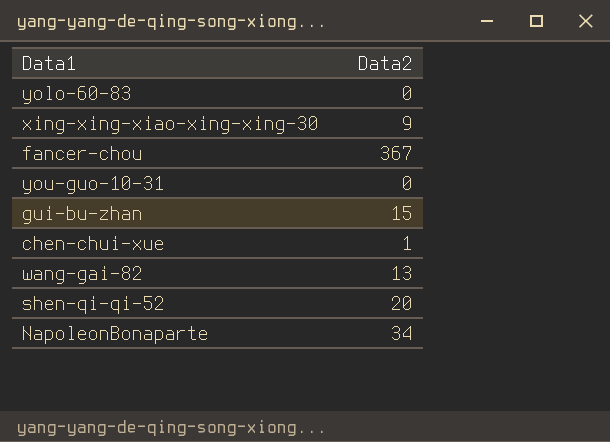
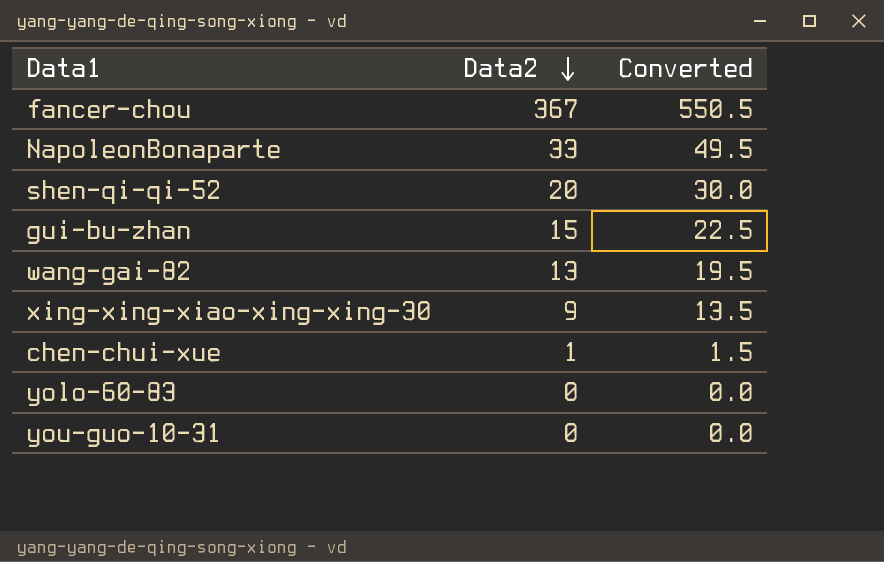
row order: none -> Data2 descending
column Converted | formula: none -> [Data2] * 1.5
NapoleonBonaparte | Data2: 34 -> 33

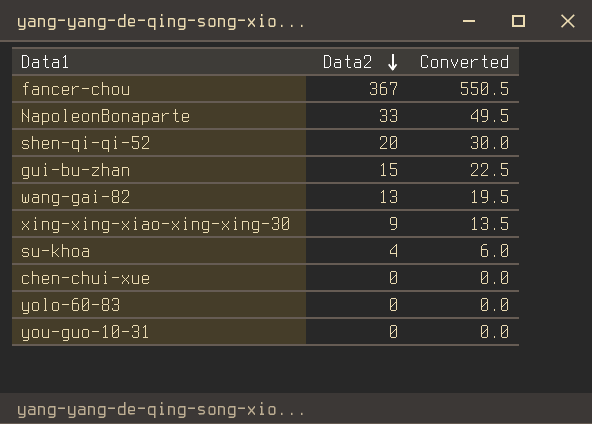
row su-khoa: none -> 4 | 6.0
chen-chui-xue | Data2: 1 -> 0
chen-chui-xue | Converted: 1.5 -> 0.0

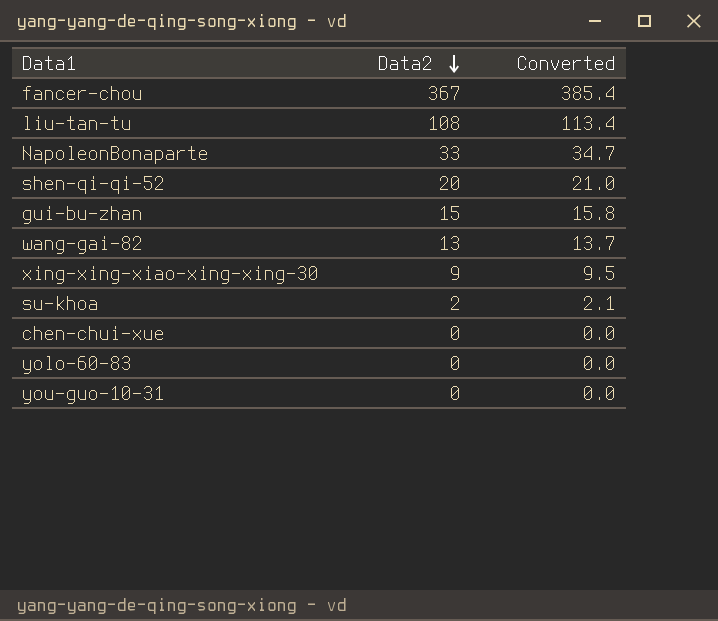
column Converted | formula: [Data2] * 1.5 -> [Data2] * 1.05
row liu-tan-tu: none -> 108 | 113.4
su-khoa | Data2: 4 -> 2

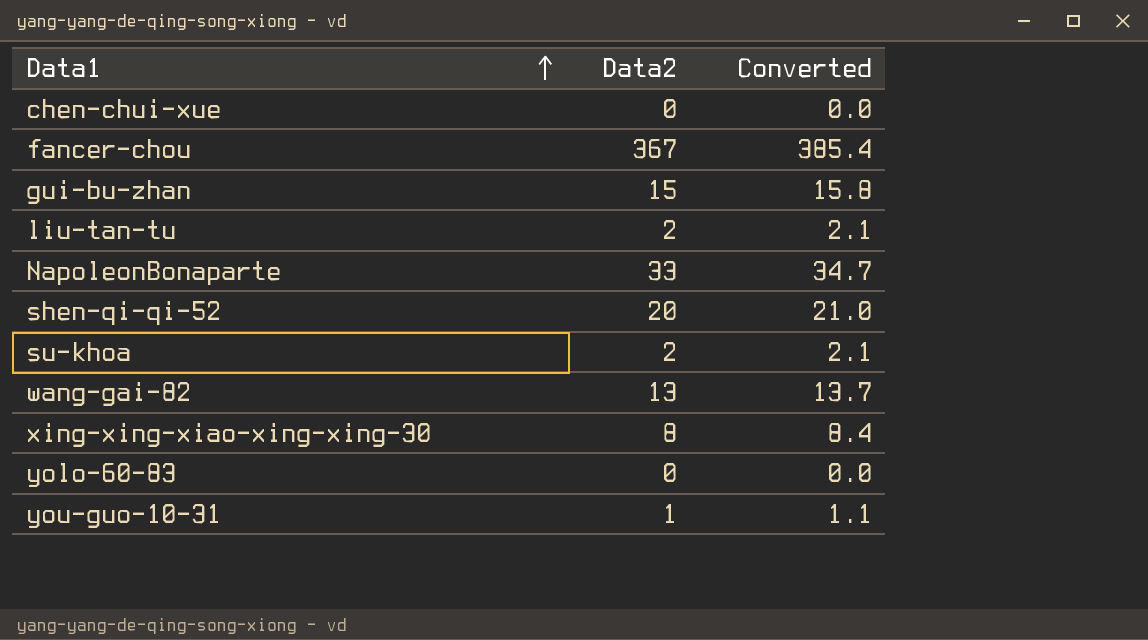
row order: Data2 descending -> Data1 ascending
liu-tan-tu | Data2: 108 -> 2
liu-tan-tu | Converted: 113.4 -> 2.1
xing-xing-xiao-xing-xing-30 | Data2: 9 -> 8
xing-xing-xiao-xing-xing-30 | Converted: 9.5 -> 8.4
you-guo-10-31 | Data2: 0 -> 1
you-guo-10-31 | Converted: 0.0 -> 1.1

